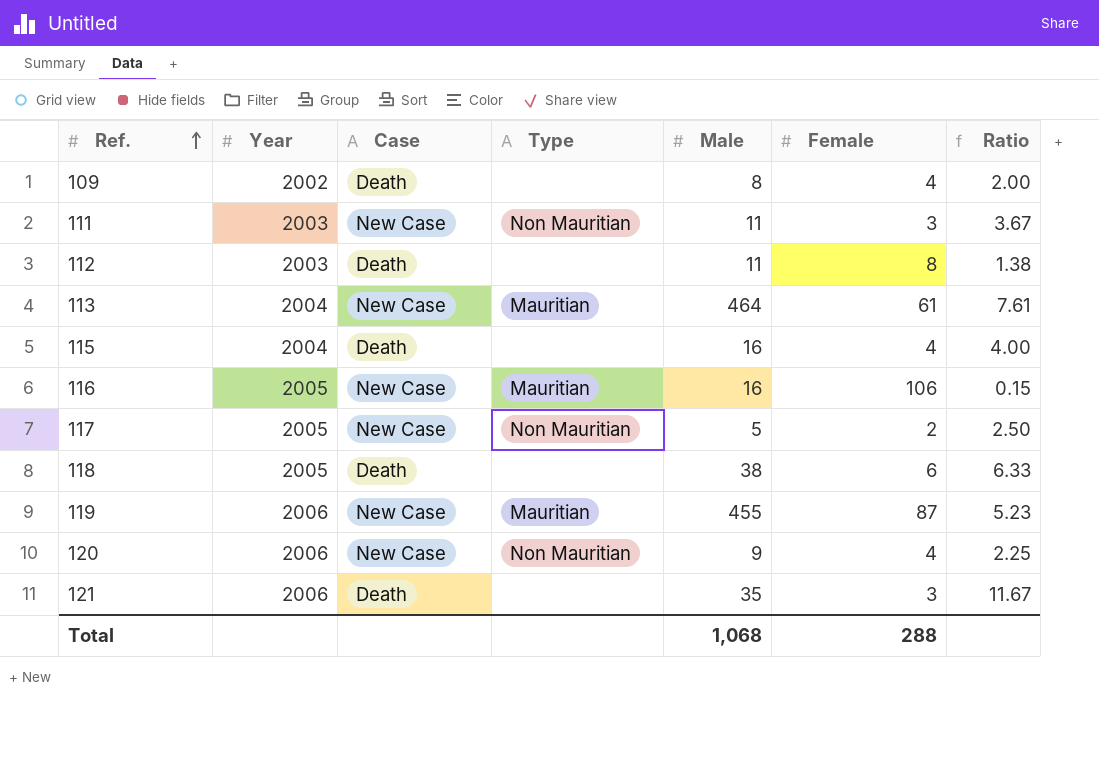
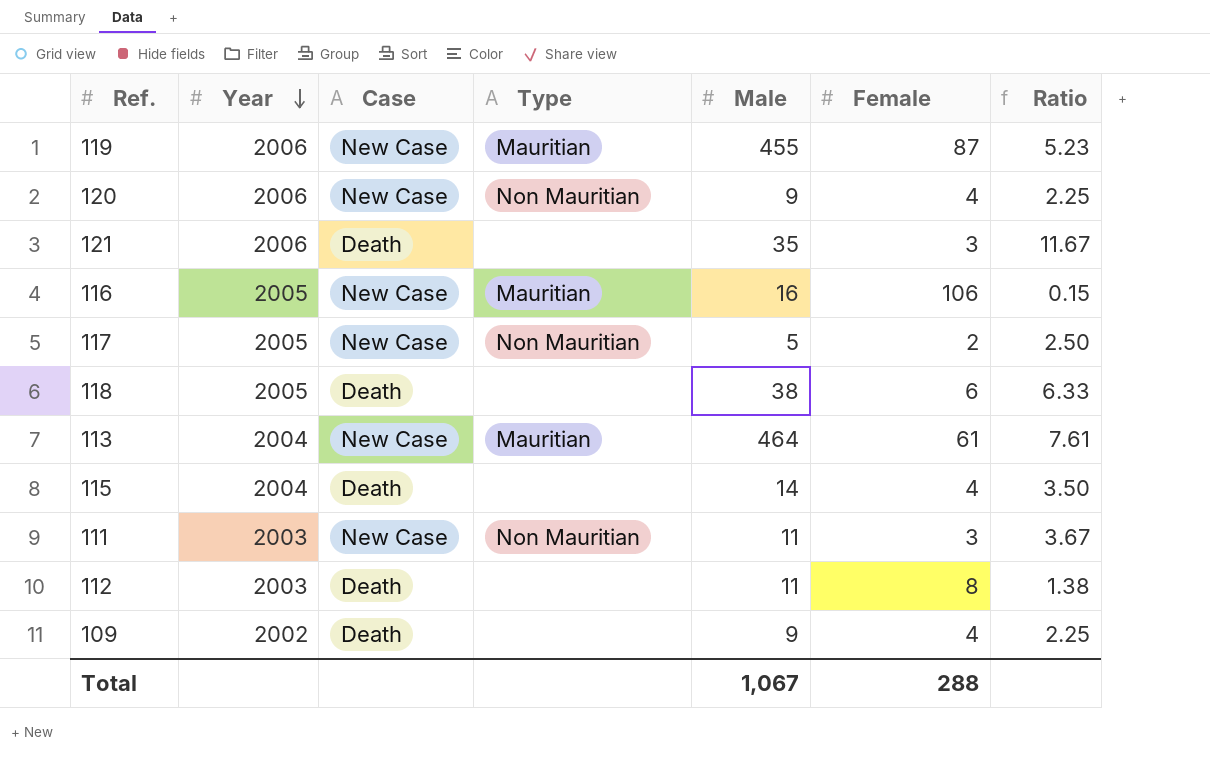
row order: Ref. ascending -> Year descending
115 | Male: 16 -> 14
115 | Ratio: 4.00 -> 3.50
109 | Male: 8 -> 9
109 | Ratio: 2.00 -> 2.25
Total | Male: 1,068 -> 1,067

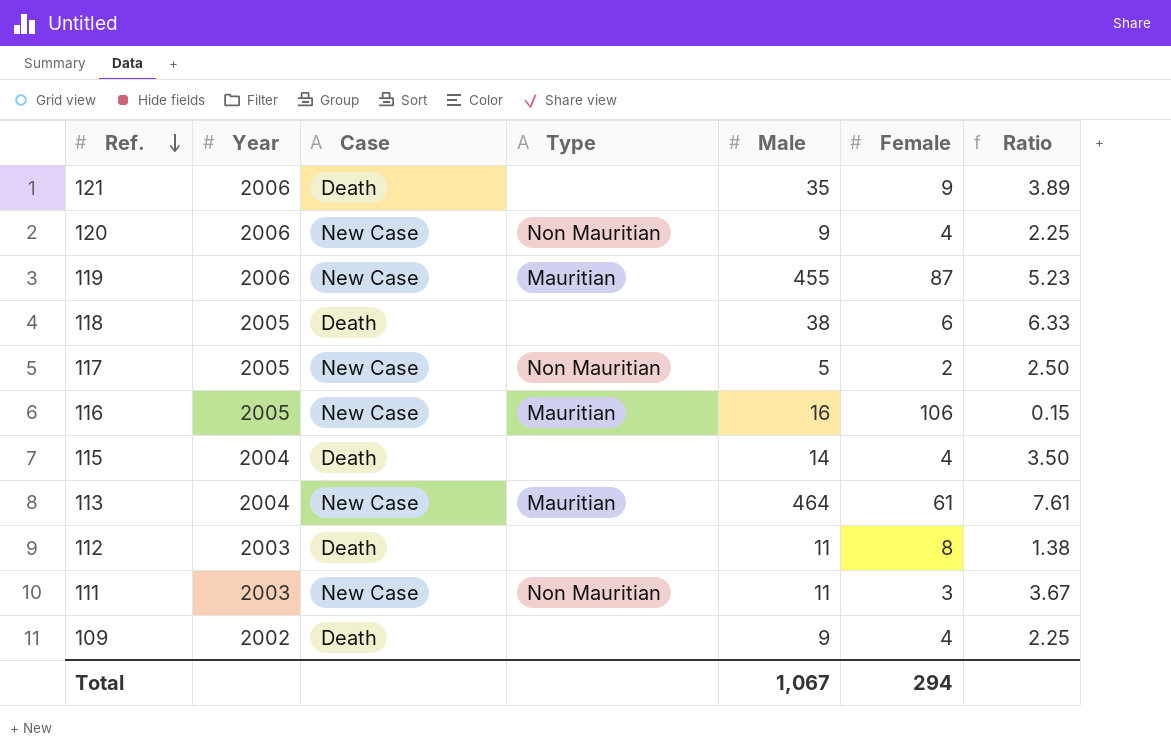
row order: Year descending -> Ref. descending
121 | Female: 3 -> 9
121 | Ratio: 11.67 -> 3.89
Total | Female: 288 -> 294

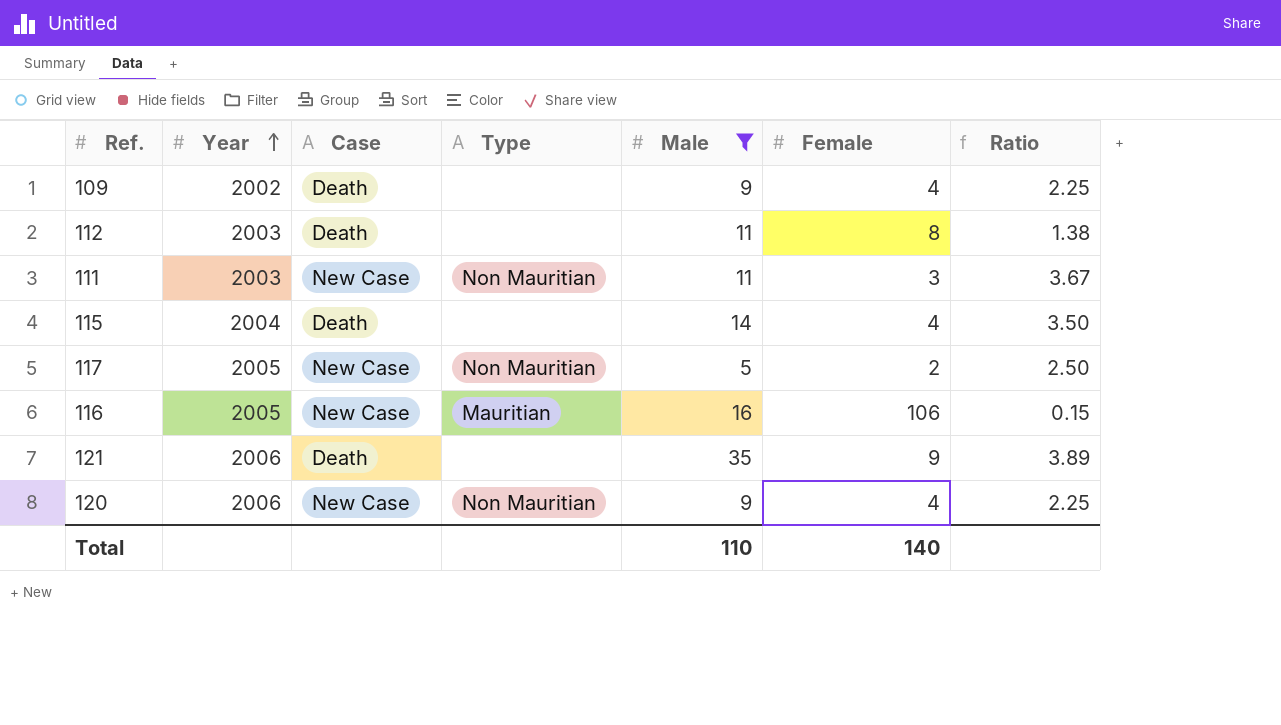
filter: none -> Male <= 35
row order: Ref. descending -> Year ascending
Total | Male: 1,067 -> 110
Total | Female: 294 -> 140

